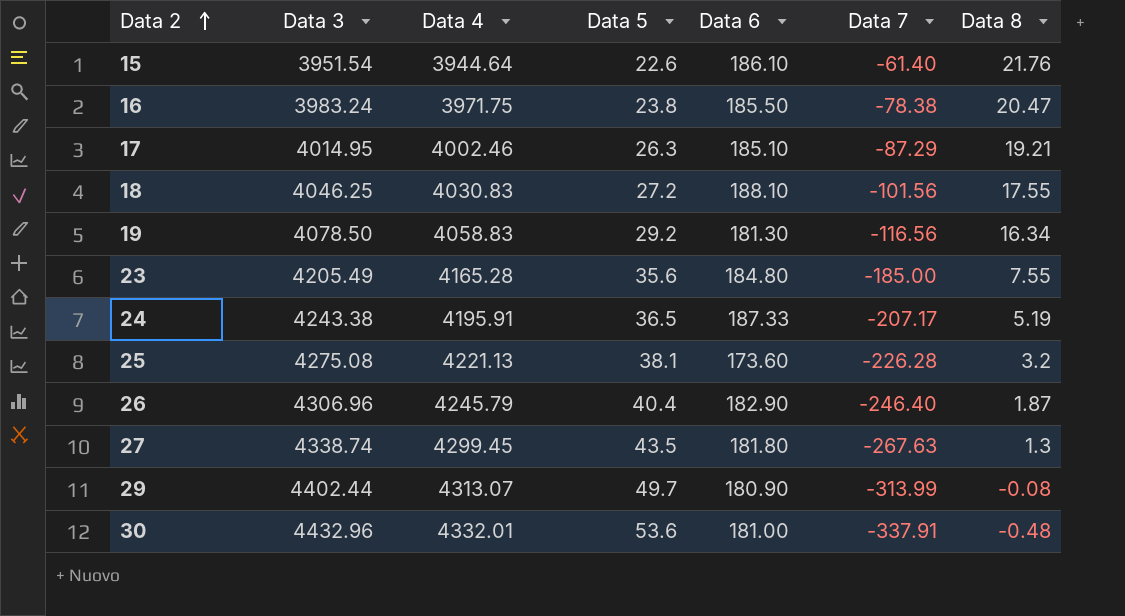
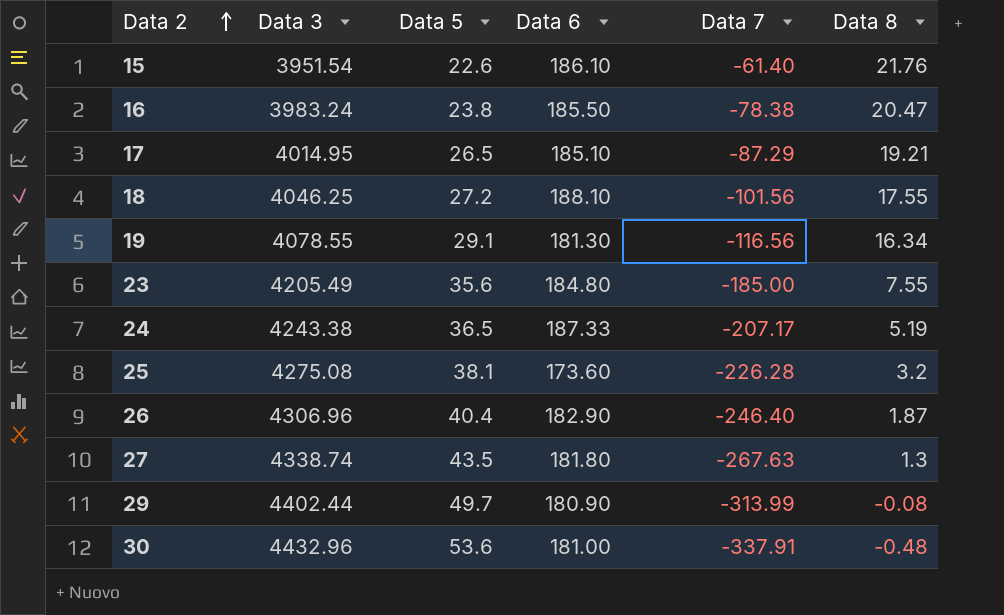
column Data 4 | position: 3 -> none
17 | Data 5: 26.3 -> 26.5
19 | Data 3: 4078.50 -> 4078.55
19 | Data 5: 29.2 -> 29.1

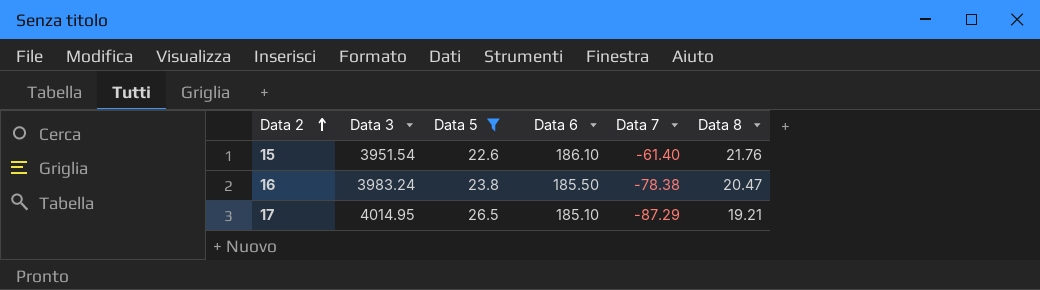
filter: none -> Data 5 <= 26.5

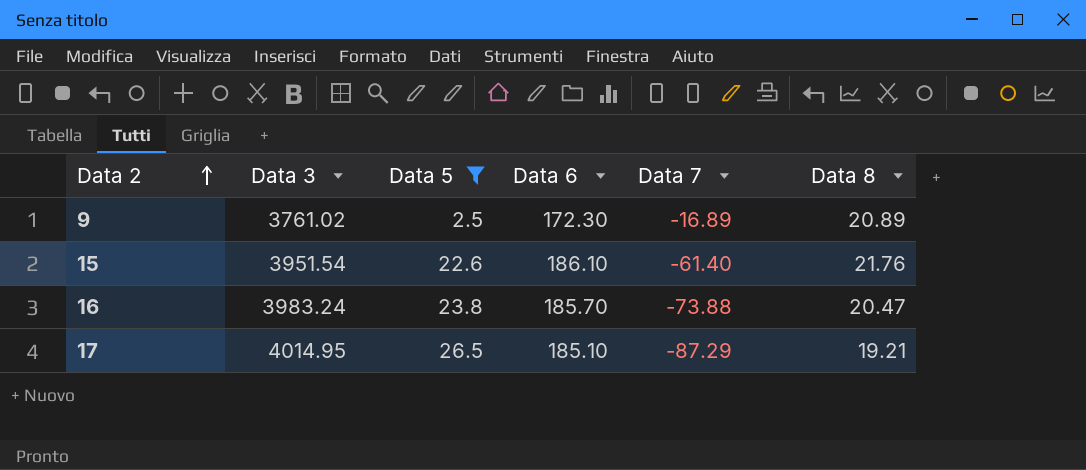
row 9: none -> 3761.02 | 2.5 | 172.30 | -16.89 | 20.89
16 | Data 6: 185.50 -> 185.70
16 | Data 7: -78.38 -> -73.88

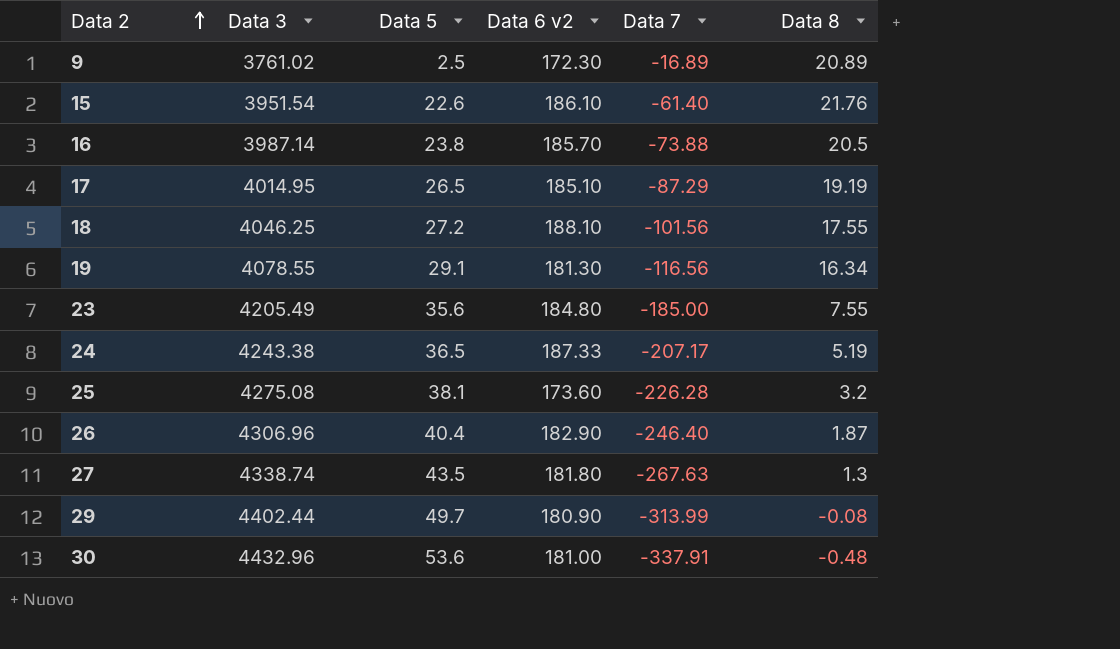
filter: Data 5 <= 26.5 -> none
column name: Data 6 -> Data 6 v2
16 | Data 3: 3983.24 -> 3987.14
16 | Data 8: 20.47 -> 20.5
17 | Data 8: 19.21 -> 19.19

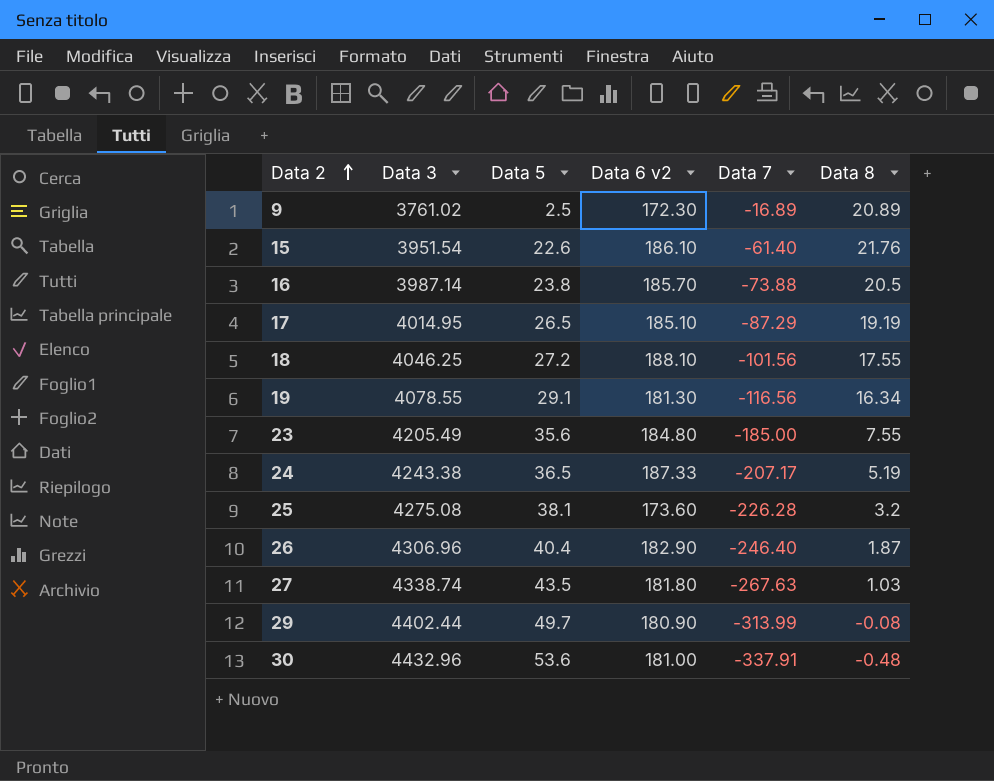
27 | Data 8: 1.3 -> 1.03

